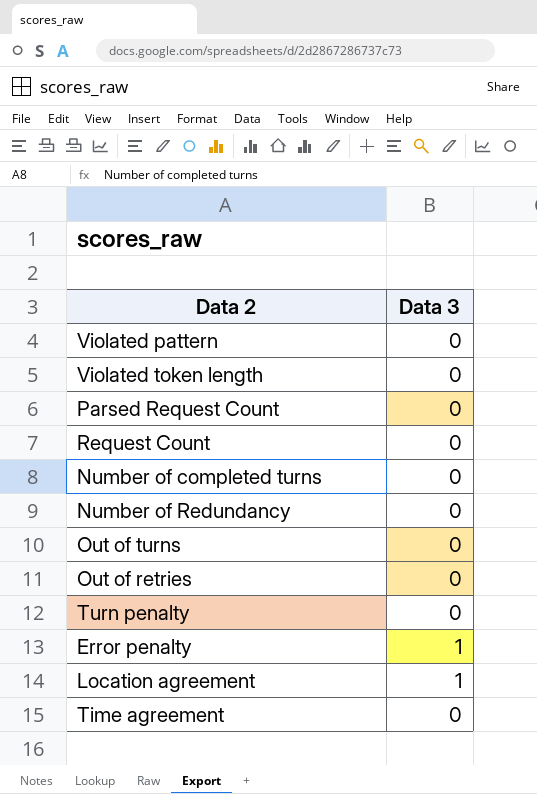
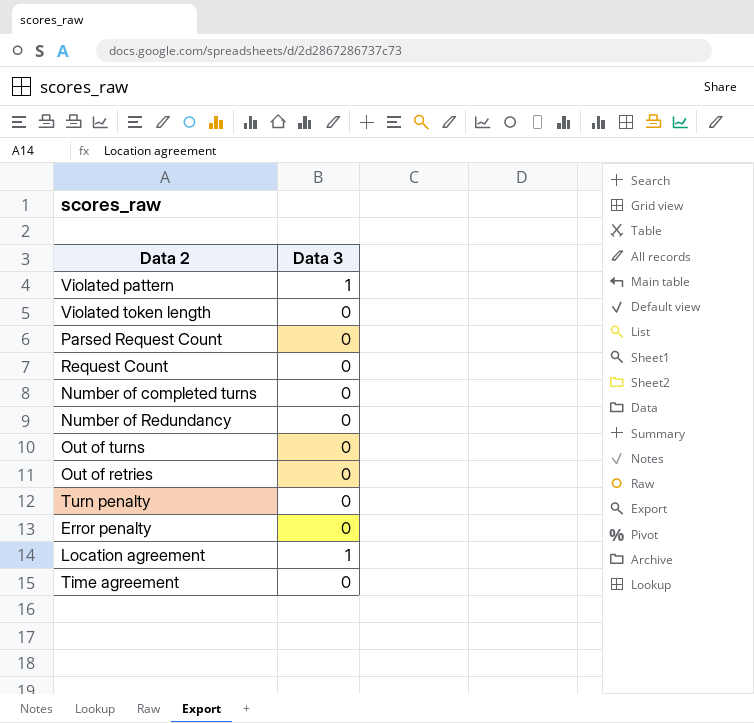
Violated pattern | Data 3: 0 -> 1
Error penalty | Data 3: 1 -> 0

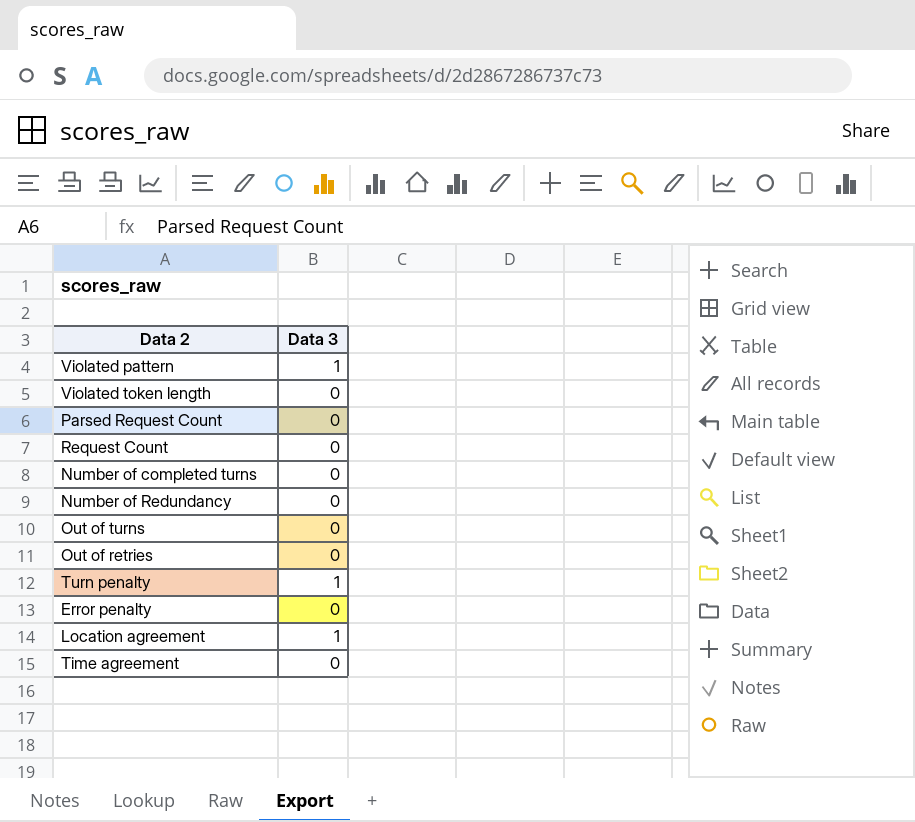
Turn penalty | Data 3: 0 -> 1

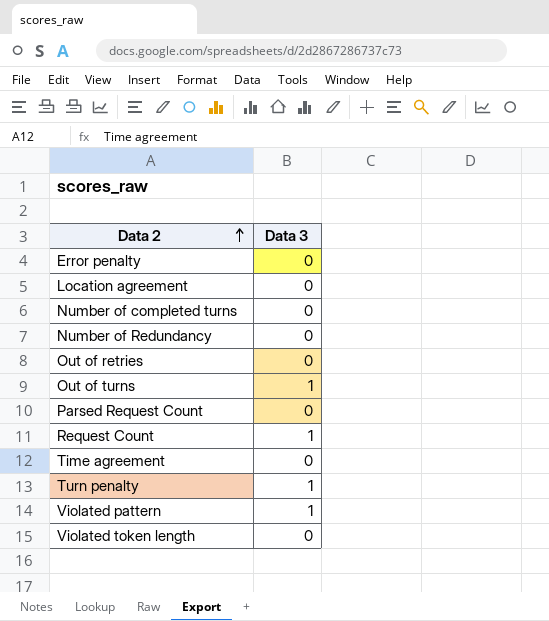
row order: none -> Data 2 ascending
Location agreement | Data 3: 1 -> 0
Out of turns | Data 3: 0 -> 1
Request Count | Data 3: 0 -> 1

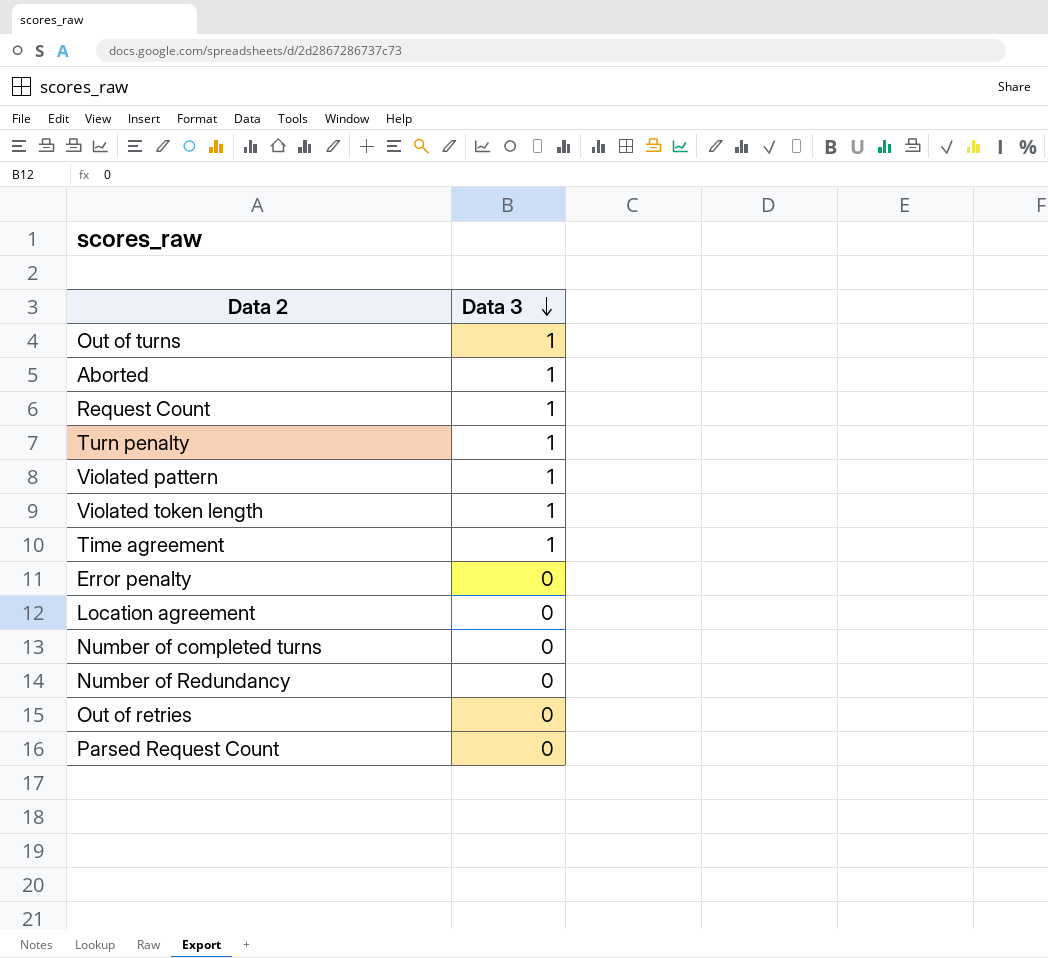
row order: Data 2 ascending -> Data 3 descending
row Aborted: none -> 1
Violated token length | Data 3: 0 -> 1
Time agreement | Data 3: 0 -> 1

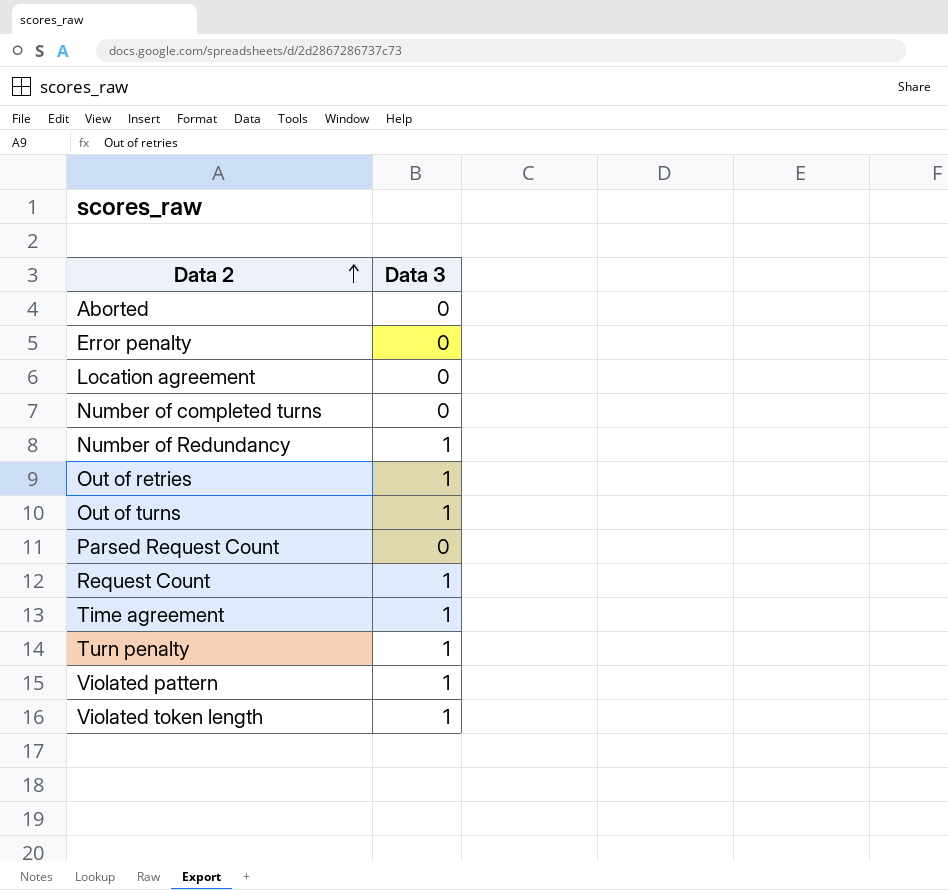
row order: Data 3 descending -> Data 2 ascending
Aborted | Data 3: 1 -> 0
Number of Redundancy | Data 3: 0 -> 1
Out of retries | Data 3: 0 -> 1

